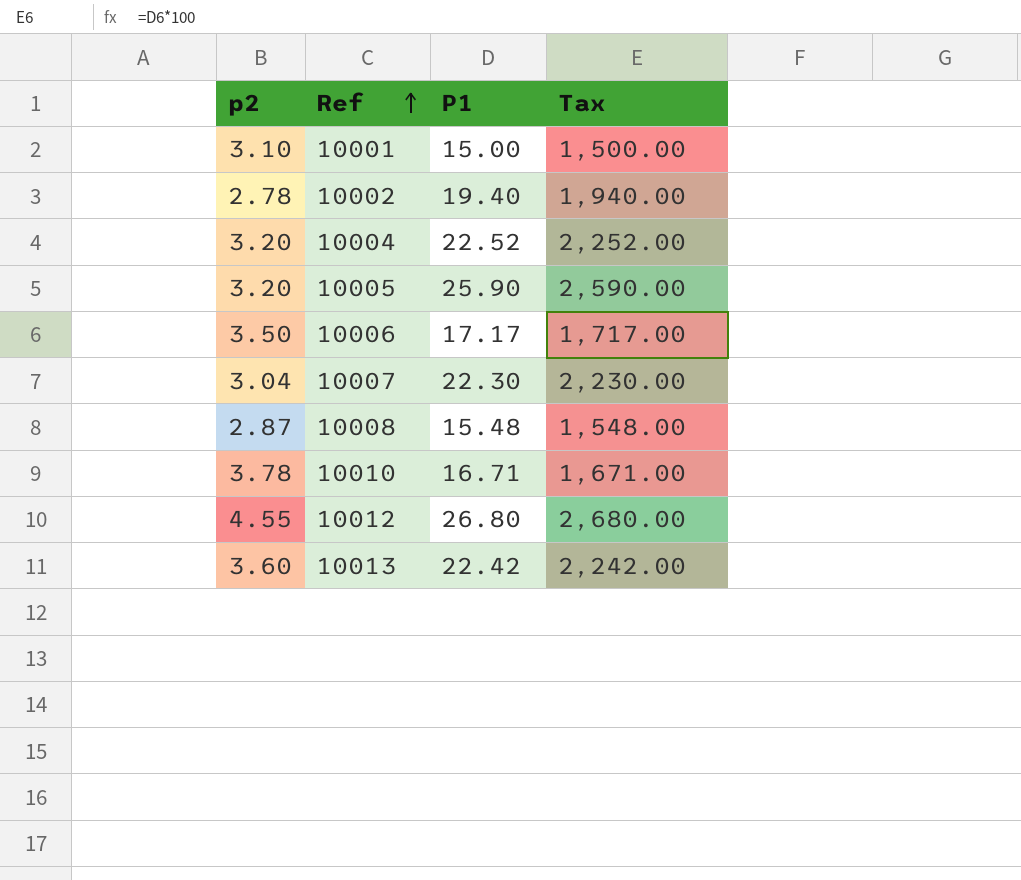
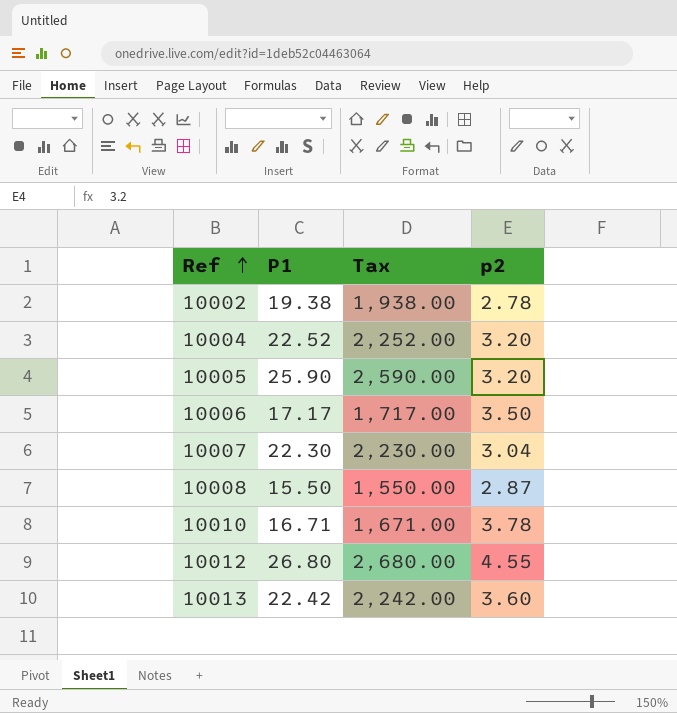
column p2 | position: 1 -> 4
row 10001: 3.10 | 15.00 | 1,500.00 -> none
10002 | P1: 19.40 -> 19.38
10002 | Tax: 1,940.00 -> 1,938.00
10008 | P1: 15.48 -> 15.50
10008 | Tax: 1,548.00 -> 1,550.00

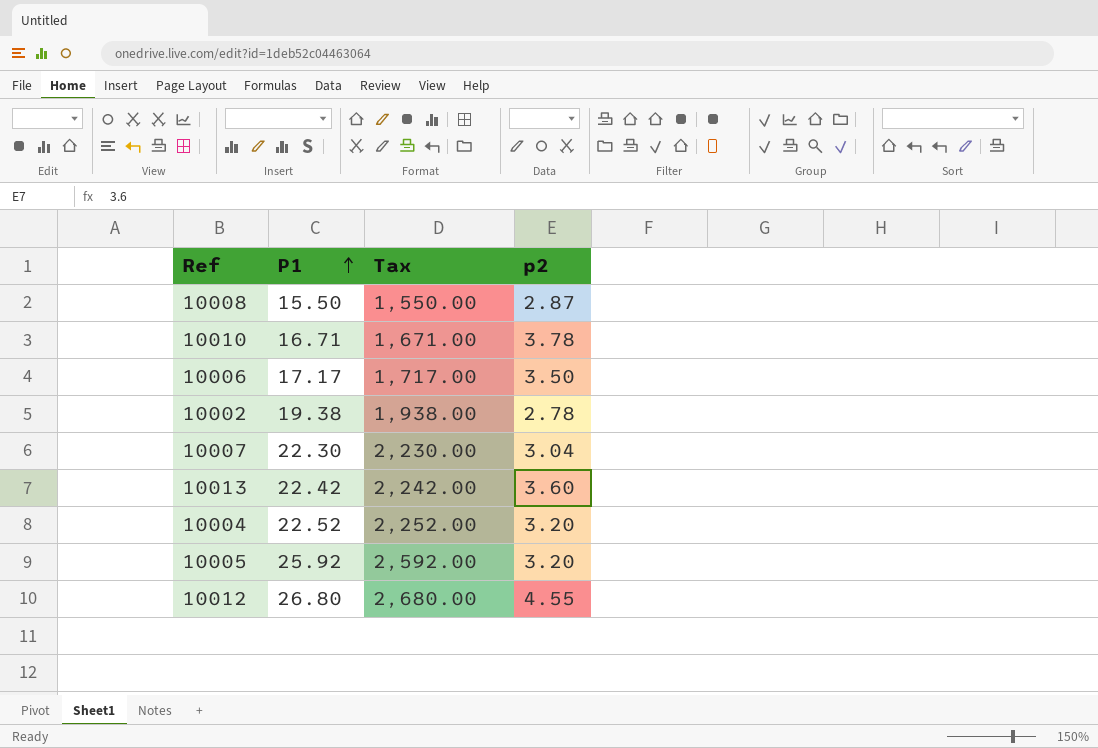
row order: Ref ascending -> P1 ascending
10005 | P1: 25.90 -> 25.92
10005 | Tax: 2,590.00 -> 2,592.00

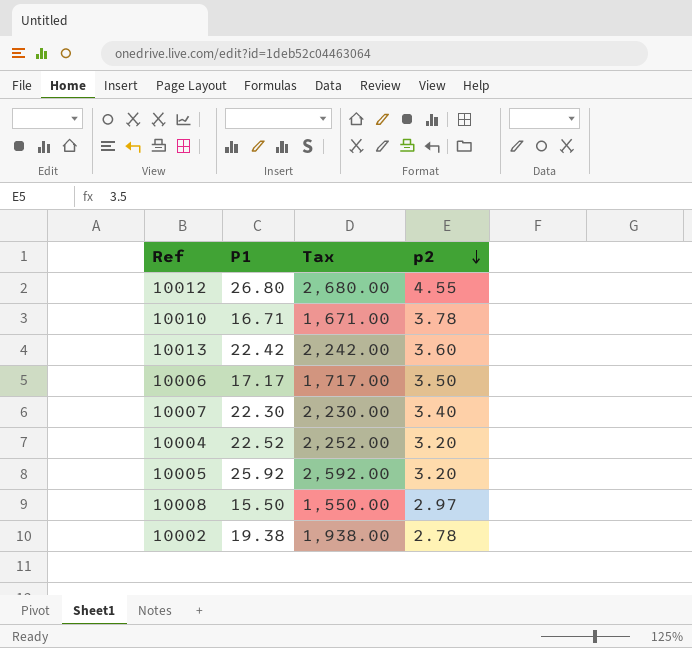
row order: P1 ascending -> p2 descending
10007 | p2: 3.04 -> 3.40
10008 | p2: 2.87 -> 2.97

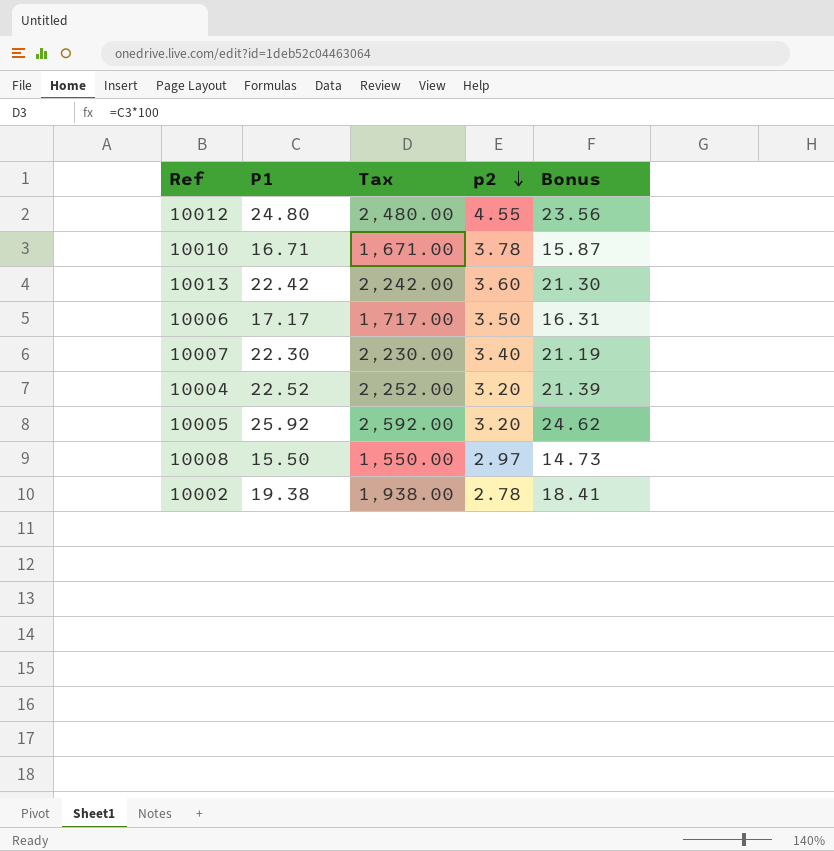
column Bonus | formula: none -> [P1] * 0.95
10012 | P1: 26.80 -> 24.80
10012 | Tax: 2,680.00 -> 2,480.00

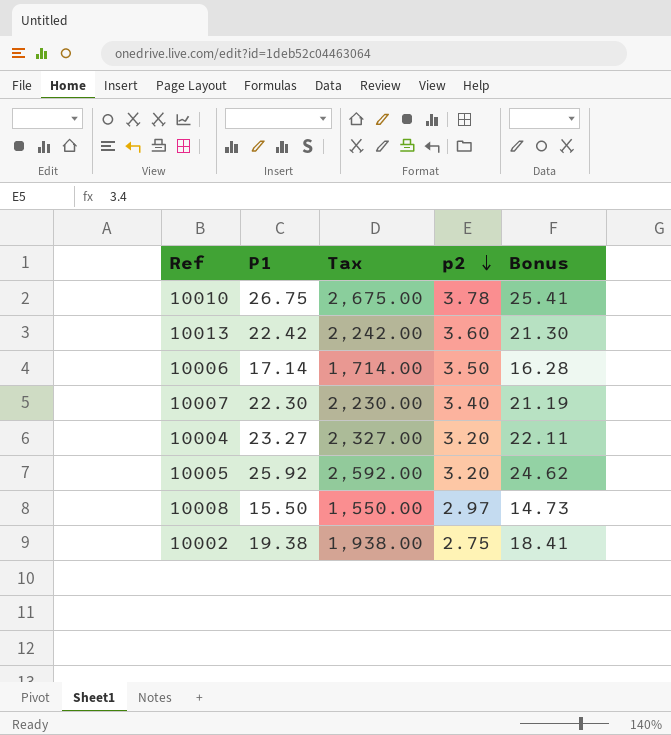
row 10012: 24.80 | 2,480.00 | 4.55 | 23.56 -> none
10010 | P1: 16.71 -> 26.75
10010 | Tax: 1,671.00 -> 2,675.00
10010 | Bonus: 15.87 -> 25.41
10006 | P1: 17.17 -> 17.14
10006 | Tax: 1,717.00 -> 1,714.00
10006 | Bonus: 16.31 -> 16.28
10004 | P1: 22.52 -> 23.27
10004 | Tax: 2,252.00 -> 2,327.00
10004 | Bonus: 21.39 -> 22.11
10002 | p2: 2.78 -> 2.75

